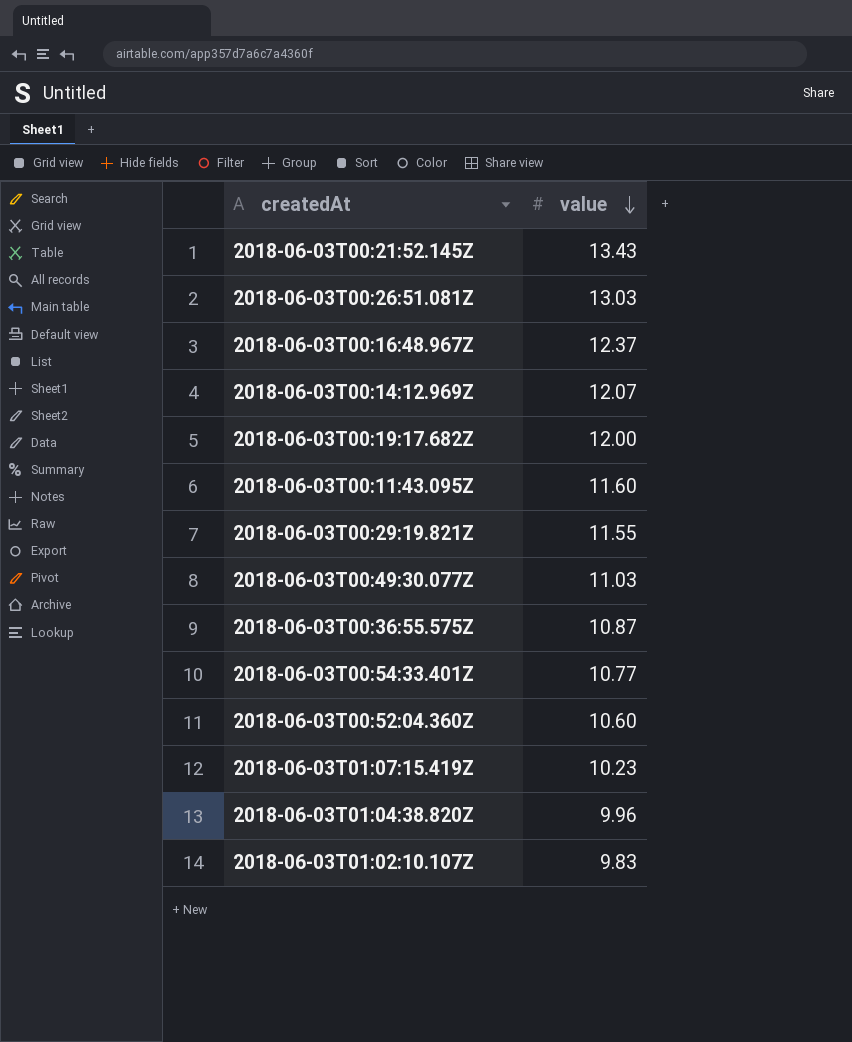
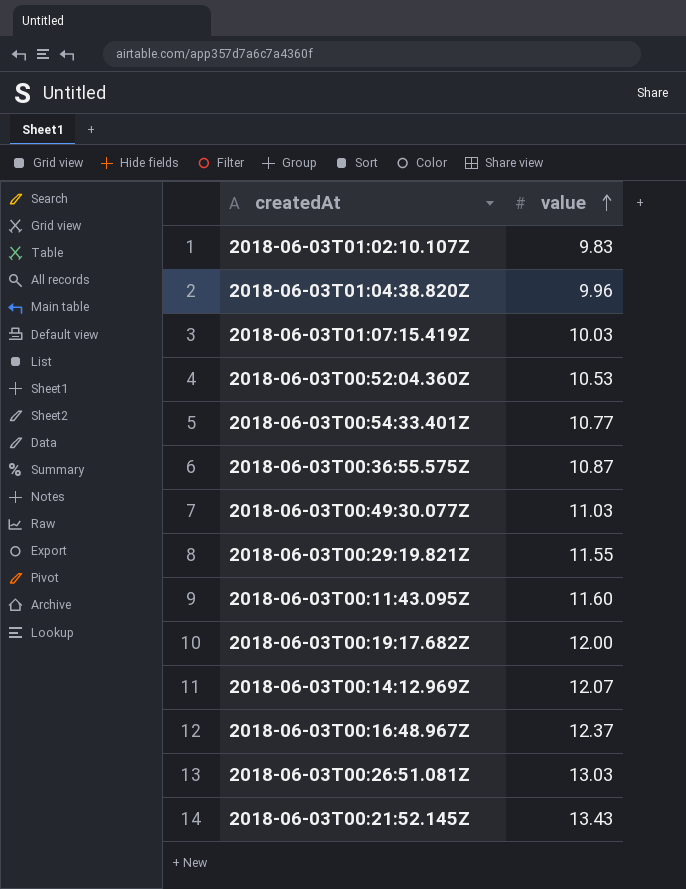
row order: value descending -> value ascending
2018-06-03T01:07:15.419Z | value: 10.23 -> 10.03
2018-06-03T00:52:04.360Z | value: 10.60 -> 10.53

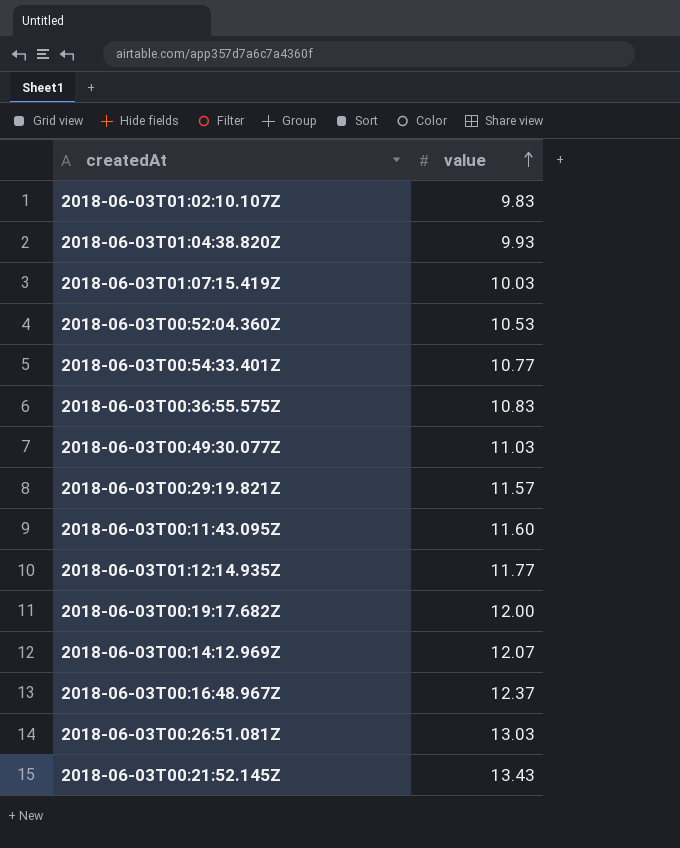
2018-06-03T01:04:38.820Z | value: 9.96 -> 9.93
2018-06-03T00:36:55.575Z | value: 10.87 -> 10.83
2018-06-03T00:29:19.821Z | value: 11.55 -> 11.57
row 2018-06-03T01:12:14.935Z: none -> 11.77

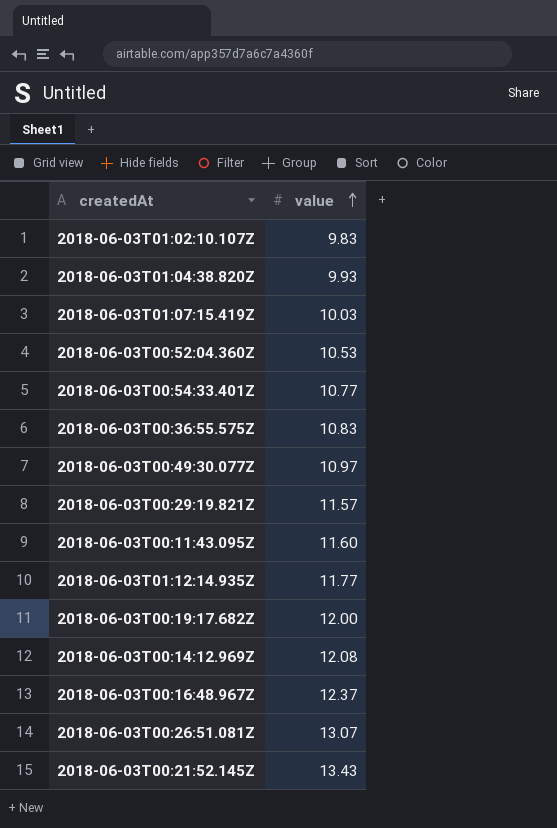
2018-06-03T00:49:30.077Z | value: 11.03 -> 10.97
2018-06-03T00:14:12.969Z | value: 12.07 -> 12.08
2018-06-03T00:26:51.081Z | value: 13.03 -> 13.07

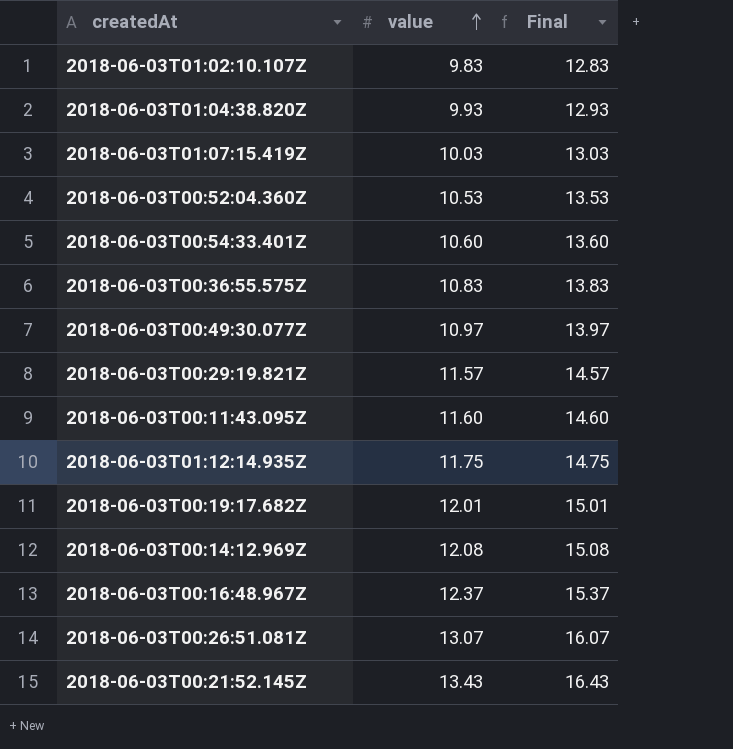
column Final | formula: none -> [value] + 3
2018-06-03T00:54:33.401Z | value: 10.77 -> 10.60
2018-06-03T01:12:14.935Z | value: 11.77 -> 11.75
2018-06-03T00:19:17.682Z | value: 12.00 -> 12.01

